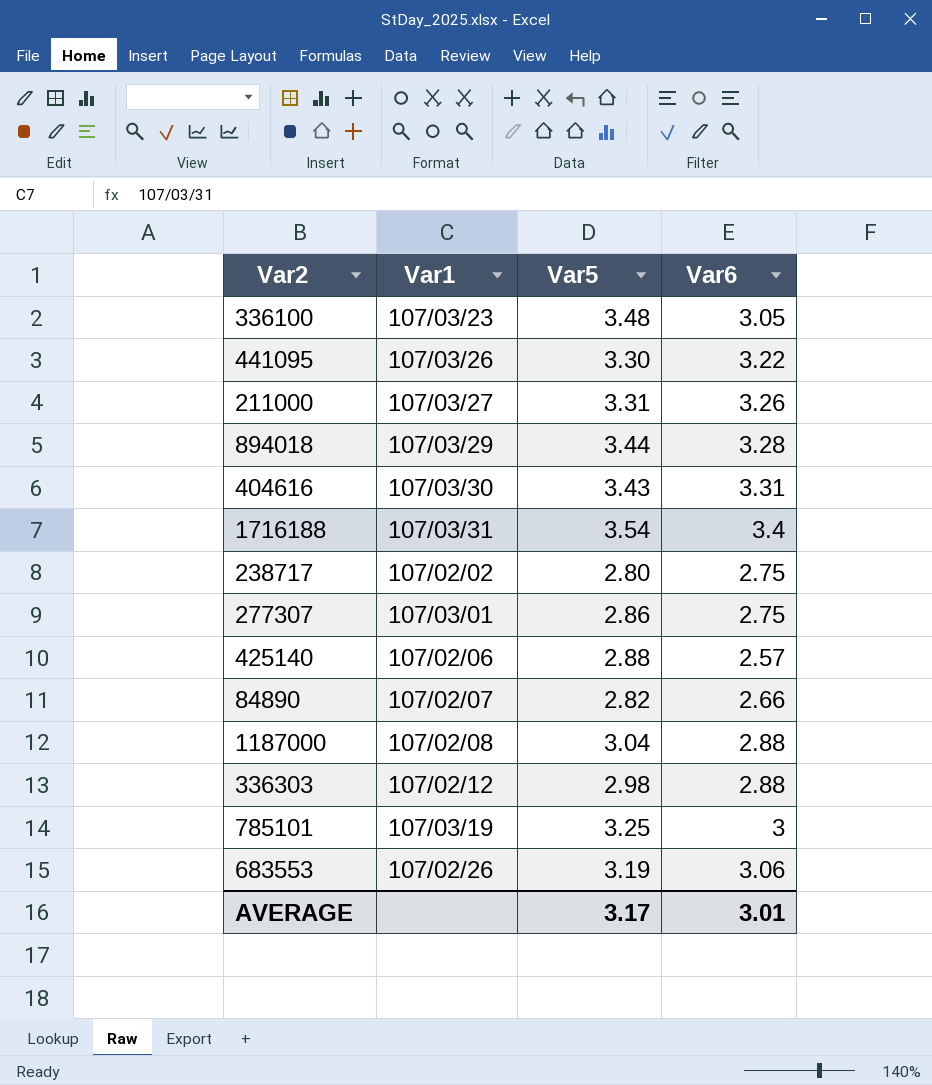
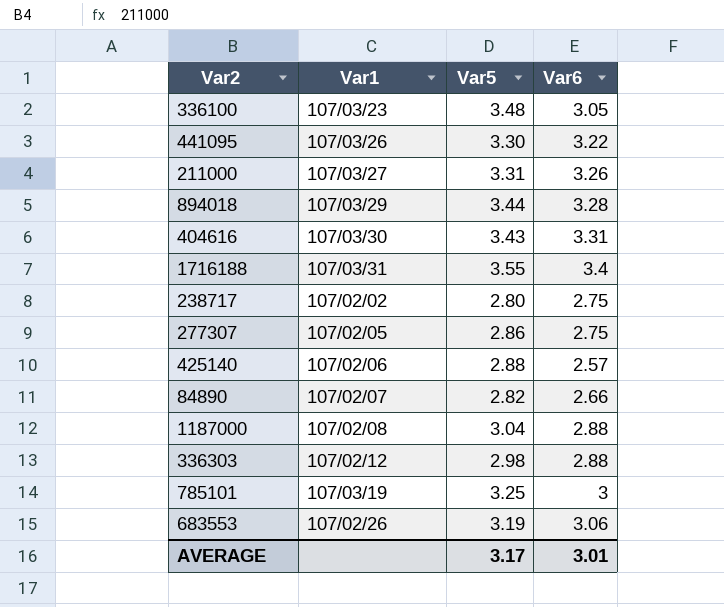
1716188 | Var5: 3.54 -> 3.55
277307 | Var1: 107/03/01 -> 107/02/05

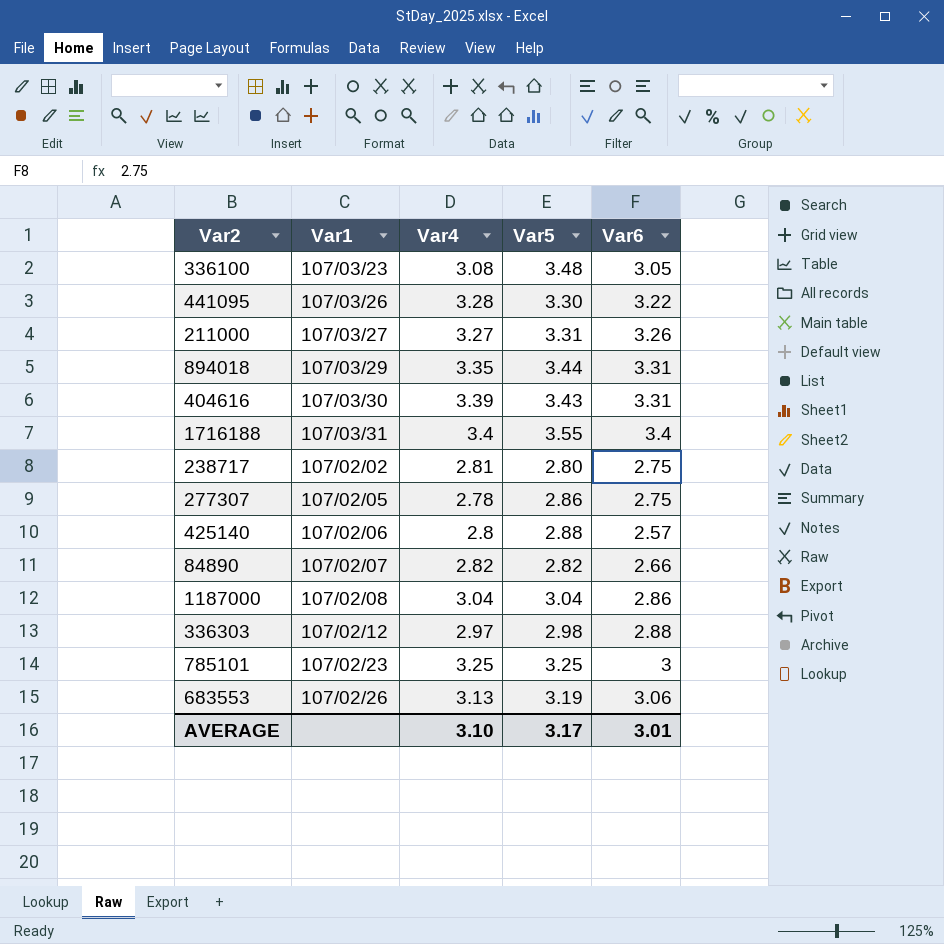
column Var4 | position: none -> 3
894018 | Var6: 3.28 -> 3.31
1187000 | Var6: 2.88 -> 2.86
785101 | Var1: 107/03/19 -> 107/02/23

